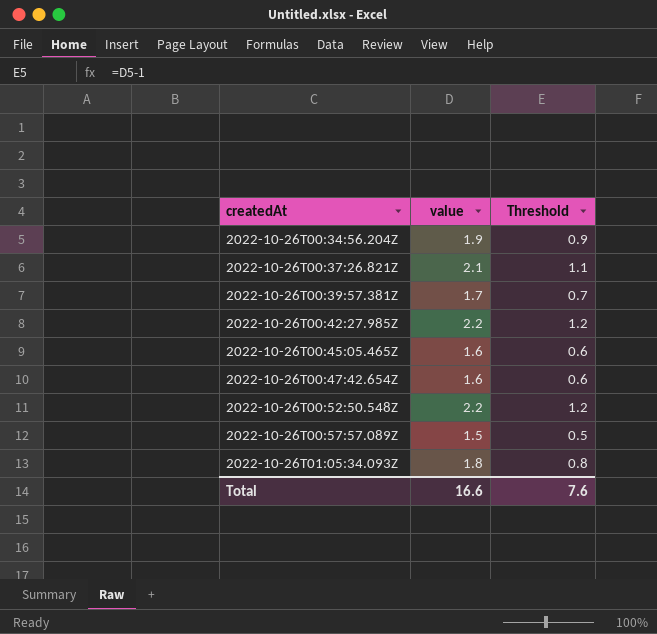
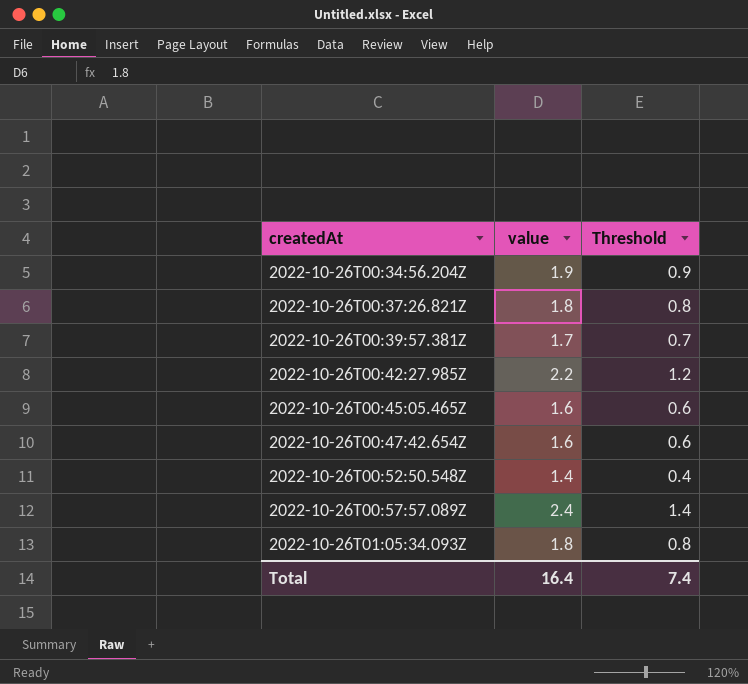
2022-10-26T00:37:26.821Z | value: 2.1 -> 1.8
2022-10-26T00:37:26.821Z | Threshold: 1.1 -> 0.8
2022-10-26T00:52:50.548Z | value: 2.2 -> 1.4
2022-10-26T00:52:50.548Z | Threshold: 1.2 -> 0.4
2022-10-26T00:57:57.089Z | value: 1.5 -> 2.4
2022-10-26T00:57:57.089Z | Threshold: 0.5 -> 1.4
Total | value: 16.6 -> 16.4
Total | Threshold: 7.6 -> 7.4

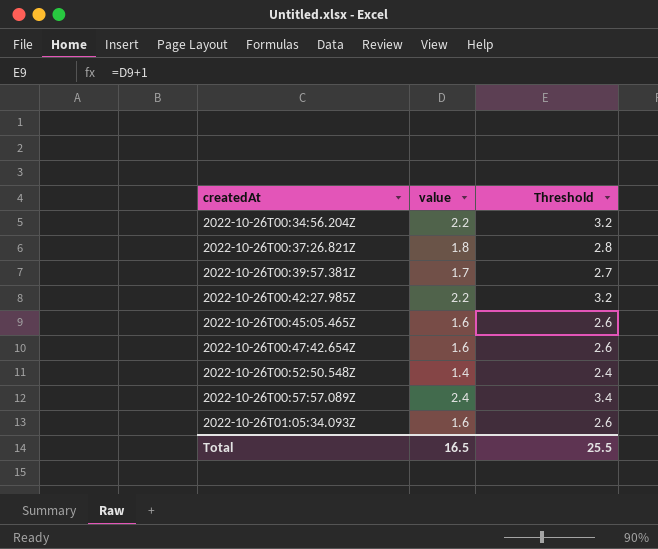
column Threshold | formula: [value] - 1 -> [value] + 1
2022-10-26T00:34:56.204Z | value: 1.9 -> 2.2
2022-10-26T01:05:34.093Z | value: 1.8 -> 1.6
Total | value: 16.4 -> 16.5
Total | Threshold: 7.4 -> 25.5

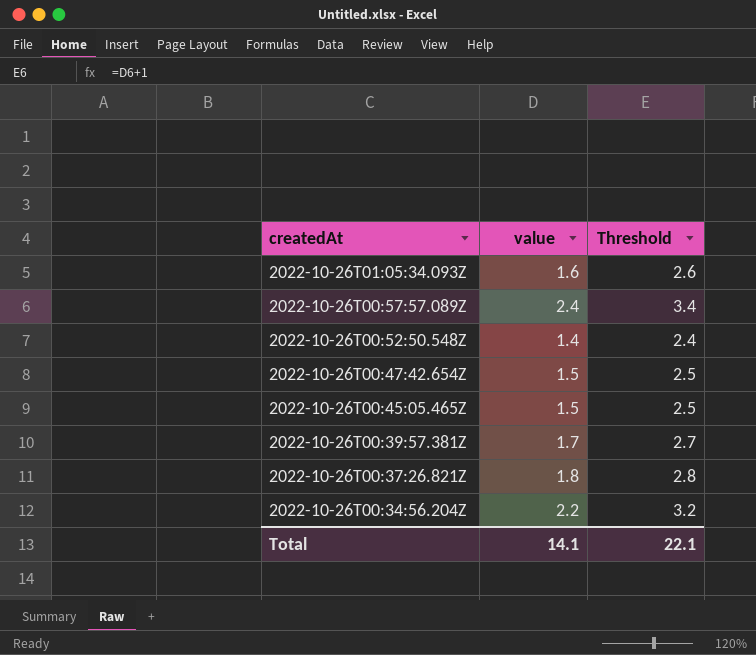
row order: createdAt ascending -> createdAt descending
row 2022-10-26T00:42:27.985Z: 2.2 | 3.2 -> none
2022-10-26T00:47:42.654Z | value: 1.6 -> 1.5
2022-10-26T00:47:42.654Z | Threshold: 2.6 -> 2.5
2022-10-26T00:45:05.465Z | value: 1.6 -> 1.5
2022-10-26T00:45:05.465Z | Threshold: 2.6 -> 2.5
Total | value: 16.5 -> 14.1
Total | Threshold: 25.5 -> 22.1

